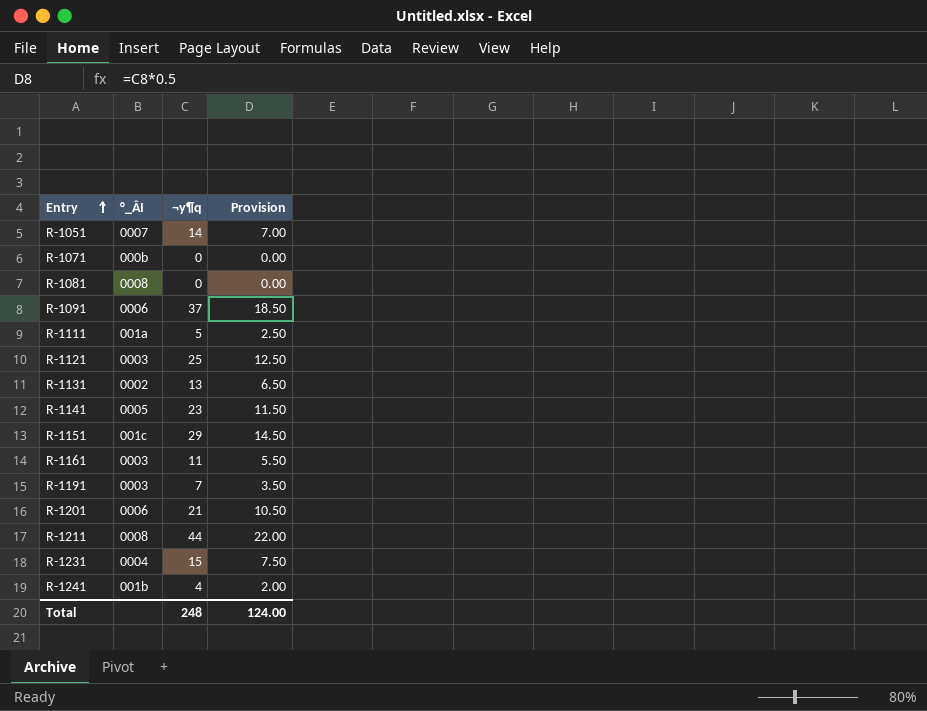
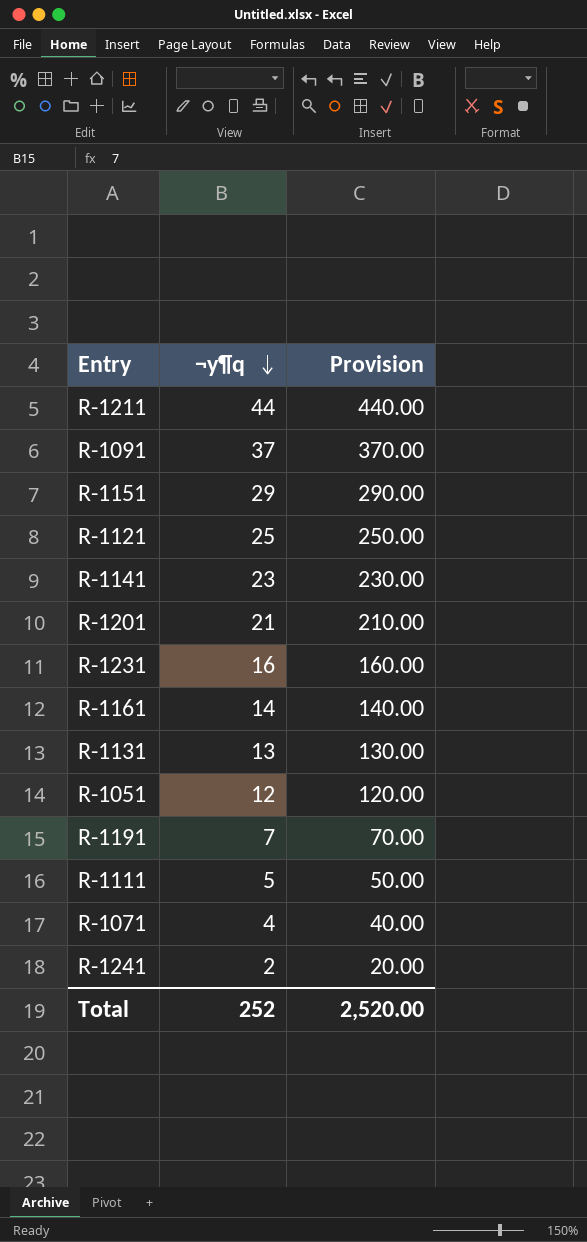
row order: Entry ascending -> ¬y¶q descending
column °_ÂI | position: 2 -> none
column Provision | formula: [¬y¶q] * 0.5 -> [¬y¶q] * 10
row R-1081: 0008 | 0 | 0.00 -> none
R-1231 | ¬y¶q: 15 -> 16
R-1161 | ¬y¶q: 11 -> 14
R-1051 | ¬y¶q: 14 -> 12
R-1071 | ¬y¶q: 0 -> 4
R-1241 | ¬y¶q: 4 -> 2
Total | ¬y¶q: 248 -> 252
Total | Provision: 124.00 -> 2,520.00

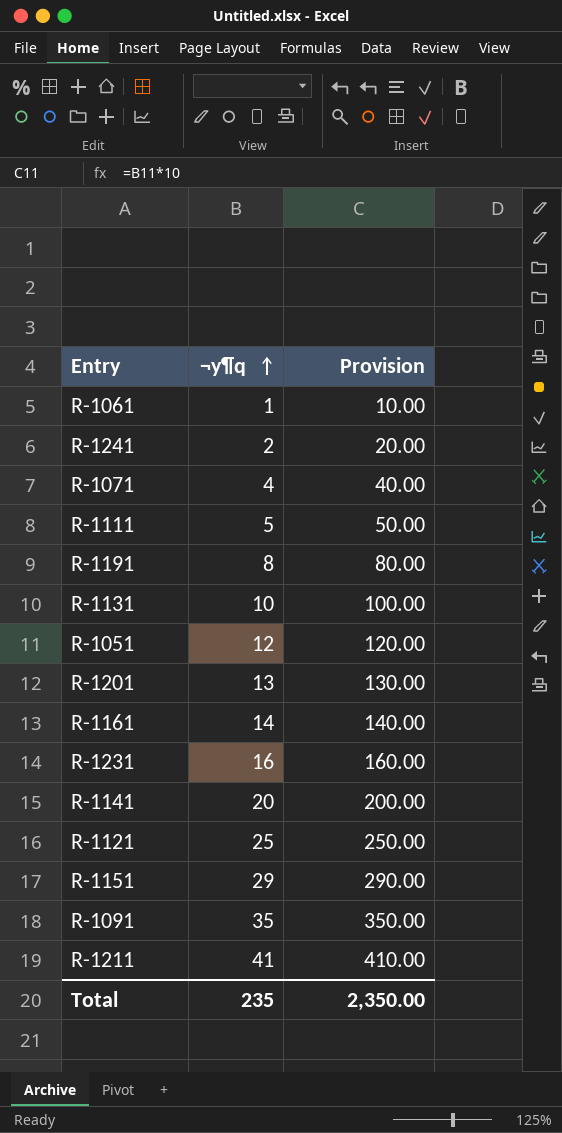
row order: ¬y¶q descending -> ¬y¶q ascending
row R-1061: none -> 1 | 10.00
R-1191 | ¬y¶q: 7 -> 8
R-1191 | Provision: 70.00 -> 80.00
R-1131 | ¬y¶q: 13 -> 10
R-1131 | Provision: 130.00 -> 100.00
R-1201 | ¬y¶q: 21 -> 13
R-1201 | Provision: 210.00 -> 130.00
R-1141 | ¬y¶q: 23 -> 20
R-1141 | Provision: 230.00 -> 200.00
R-1091 | ¬y¶q: 37 -> 35
R-1091 | Provision: 370.00 -> 350.00
R-1211 | ¬y¶q: 44 -> 41
R-1211 | Provision: 440.00 -> 410.00
Total | ¬y¶q: 252 -> 235
Total | Provision: 2,520.00 -> 2,350.00

